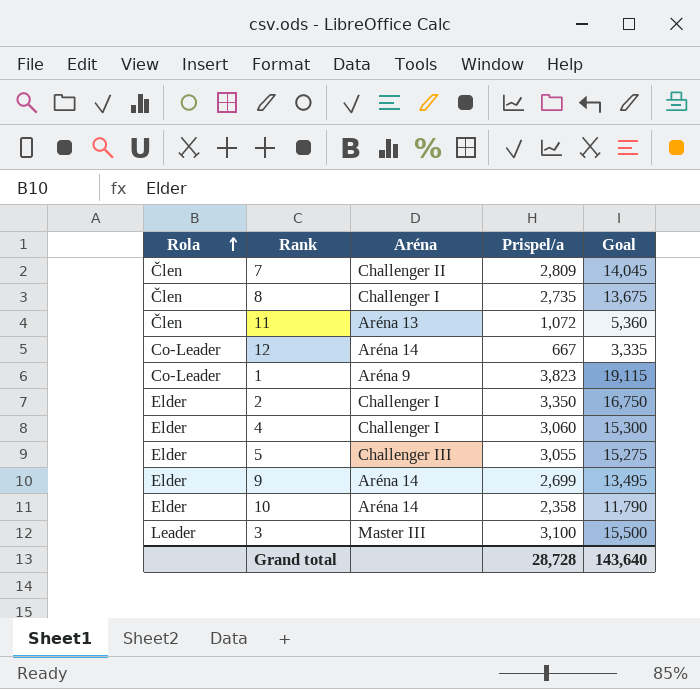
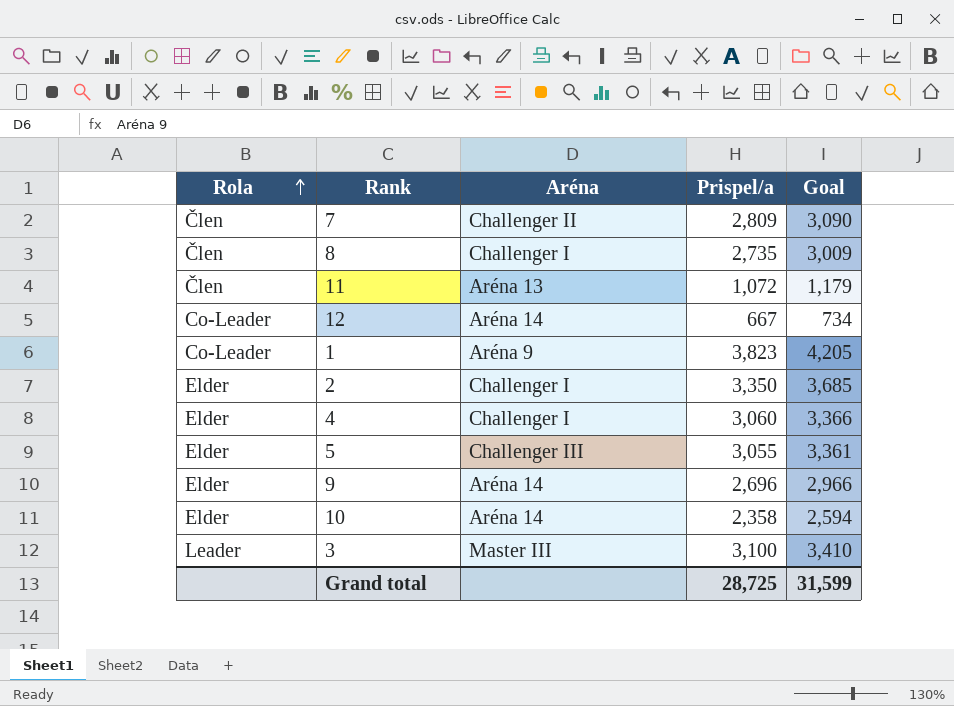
column Goal | formula: [Prispel/a] * 5 -> [Prispel/a] * 1.1
9 | Prispel/a: 2,699 -> 2,696
Grand total | Prispel/a: 28,728 -> 28,725
Grand total | Goal: 143,640 -> 31,599

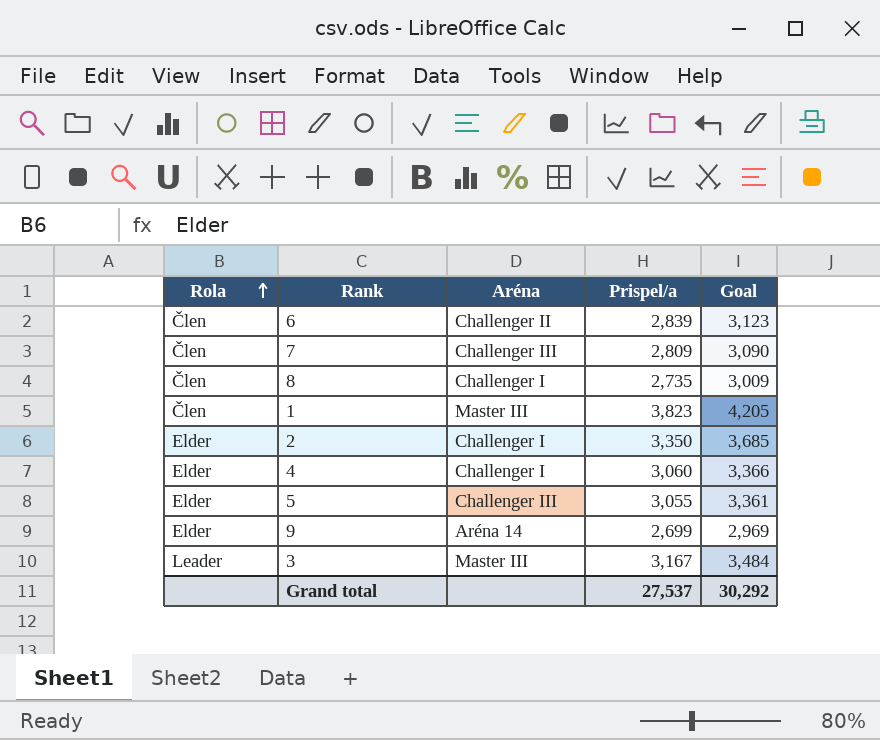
row 11: Člen | Aréna 13 | 1,072 | 1,179 -> none
row 12: Co-Leader | Aréna 14 | 667 | 734 -> none
row 10: Elder | Aréna 14 | 2,358 | 2,594 -> none
row 6: none -> Člen | Challenger II | 2,839 | 3,123
7 | Aréna: Challenger II -> Challenger III
1 | Rola: Co-Leader -> Člen
1 | Aréna: Aréna 9 -> Master III
9 | Prispel/a: 2,696 -> 2,699
9 | Goal: 2,966 -> 2,969
3 | Prispel/a: 3,100 -> 3,167
3 | Goal: 3,410 -> 3,484
Grand total | Prispel/a: 28,725 -> 27,537
Grand total | Goal: 31,599 -> 30,292

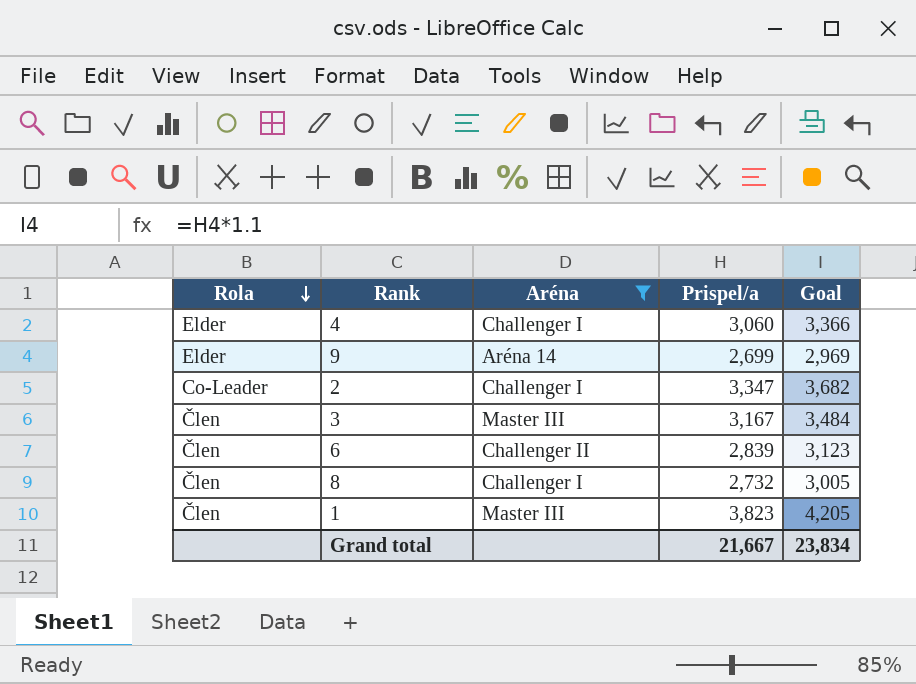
filter: none -> Aréna != Challenger III
row order: Rola ascending -> Rola descending
2 | Rola: Elder -> Co-Leader
2 | Prispel/a: 3,350 -> 3,347
2 | Goal: 3,685 -> 3,682
3 | Rola: Leader -> Člen
8 | Prispel/a: 2,735 -> 2,732
8 | Goal: 3,009 -> 3,005
Grand total | Prispel/a: 27,537 -> 21,667
Grand total | Goal: 30,292 -> 23,834

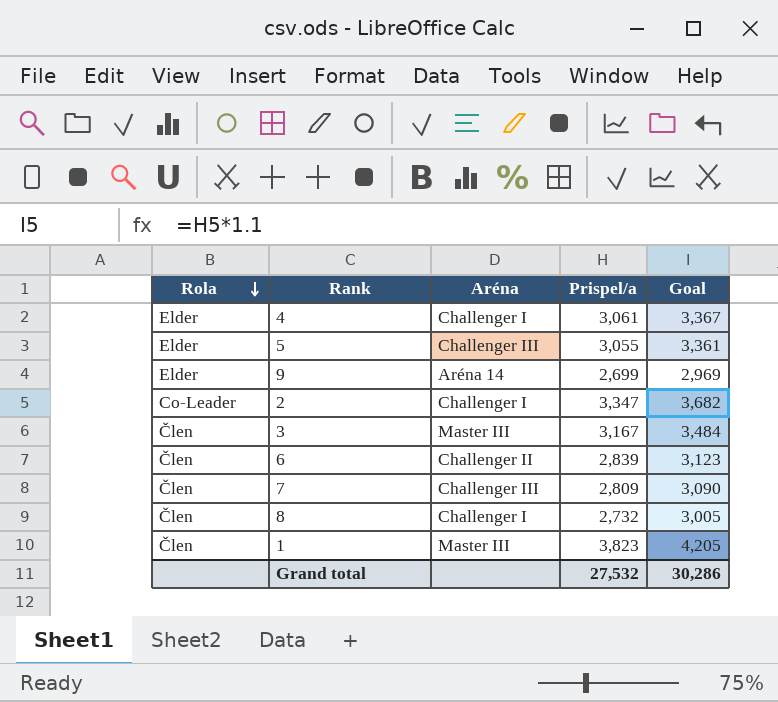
filter: Aréna != Challenger III -> none
4 | Prispel/a: 3,060 -> 3,061
4 | Goal: 3,366 -> 3,367
Grand total | Prispel/a: 21,667 -> 27,532
Grand total | Goal: 23,834 -> 30,286

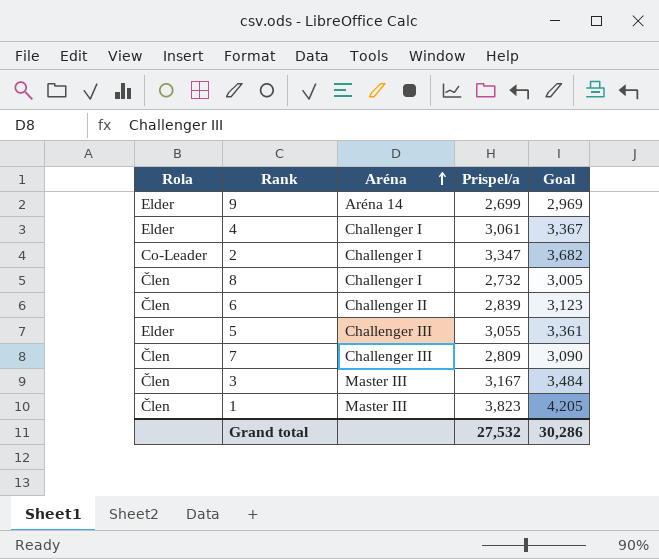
row order: Rola descending -> Aréna ascending

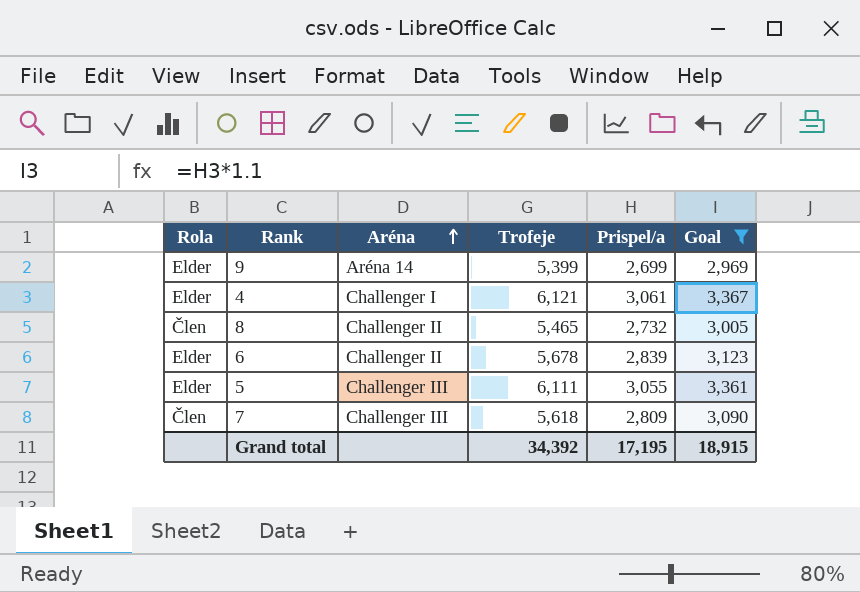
filter: none -> Goal <= 3,367
column Trofeje | position: none -> 4
8 | Aréna: Challenger I -> Challenger II
6 | Rola: Člen -> Elder
Grand total | Prispel/a: 27,532 -> 17,195
Grand total | Goal: 30,286 -> 18,915

